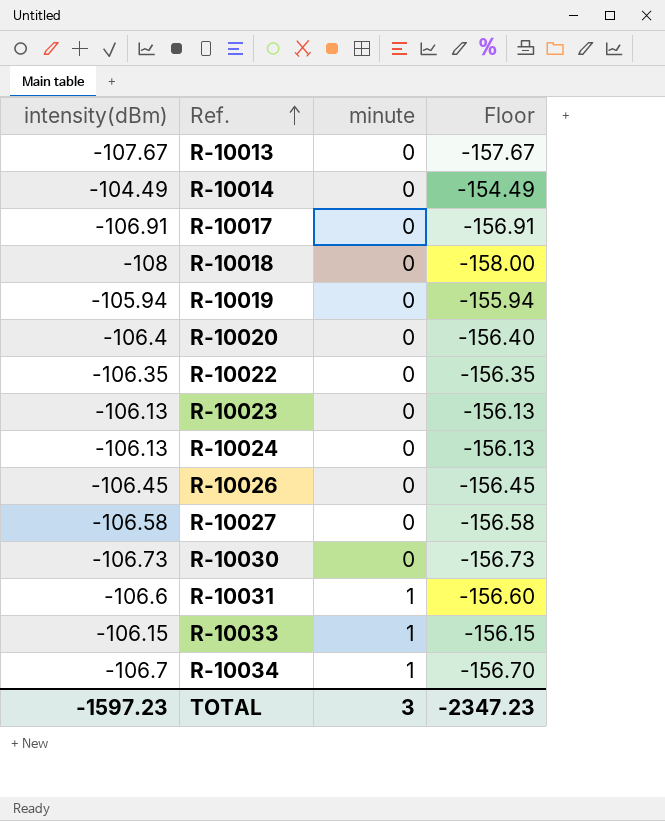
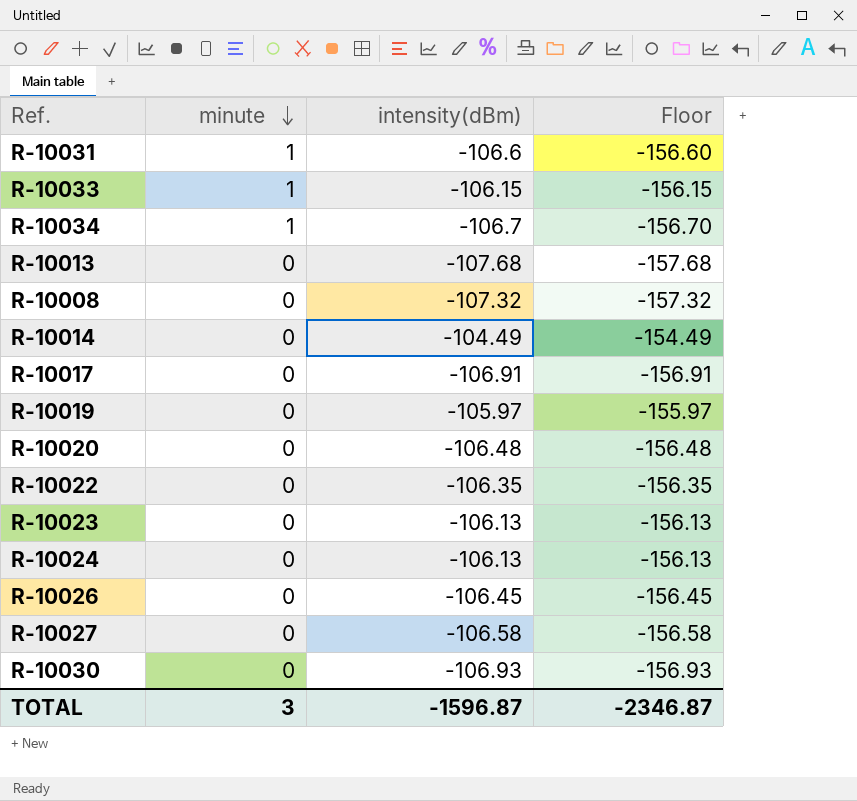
row order: Ref. ascending -> minute descending
column intensity(dBm) | position: 1 -> 3
row R-10018: -108 | 0 | -158.00 -> none
R-10013 | intensity(dBm): -107.67 -> -107.68
R-10013 | Floor: -157.67 -> -157.68
row R-10008: none -> 0 | -107.32 | -157.32
R-10019 | intensity(dBm): -105.94 -> -105.97
R-10019 | Floor: -155.94 -> -155.97
R-10020 | intensity(dBm): -106.4 -> -106.48
R-10020 | Floor: -156.40 -> -156.48
R-10030 | intensity(dBm): -106.73 -> -106.93
R-10030 | Floor: -156.73 -> -156.93
TOTAL | intensity(dBm): -1597.23 -> -1596.87
TOTAL | Floor: -2347.23 -> -2346.87

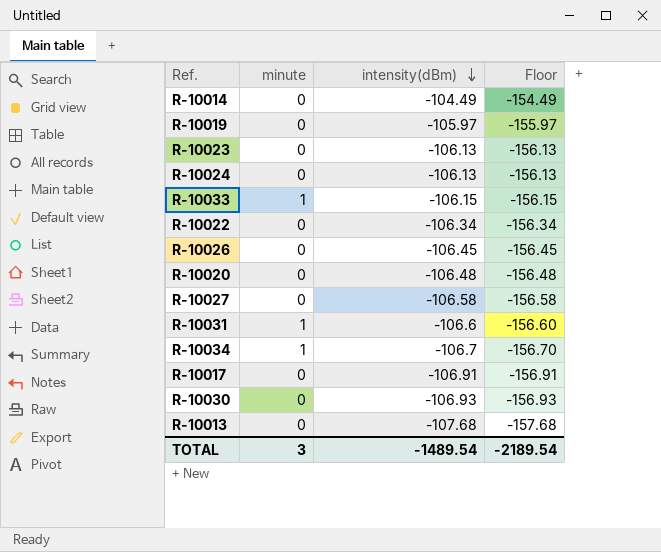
row order: minute descending -> intensity(dBm) descending
row R-10008: 0 | -107.32 | -157.32 -> none
R-10022 | intensity(dBm): -106.35 -> -106.34
R-10022 | Floor: -156.35 -> -156.34
TOTAL | intensity(dBm): -1596.87 -> -1489.54
TOTAL | Floor: -2346.87 -> -2189.54

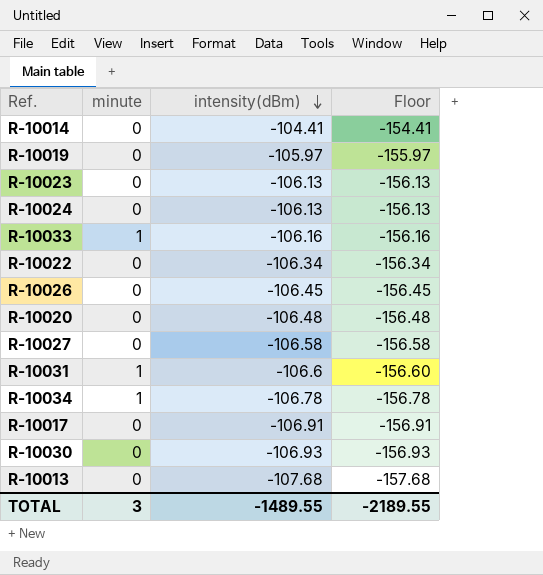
R-10014 | intensity(dBm): -104.49 -> -104.41
R-10014 | Floor: -154.49 -> -154.41
R-10033 | intensity(dBm): -106.15 -> -106.16
R-10033 | Floor: -156.15 -> -156.16
R-10034 | intensity(dBm): -106.7 -> -106.78
R-10034 | Floor: -156.70 -> -156.78
TOTAL | intensity(dBm): -1489.54 -> -1489.55
TOTAL | Floor: -2189.54 -> -2189.55

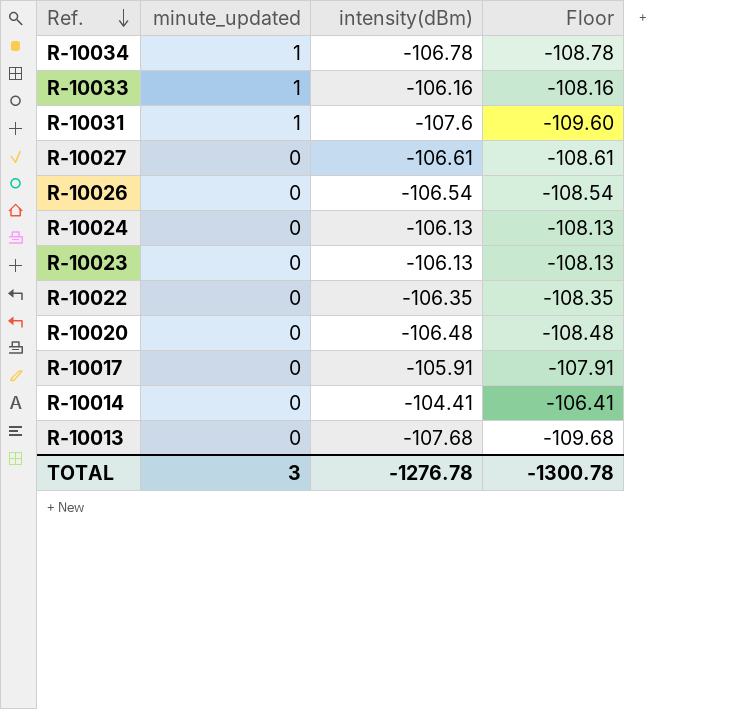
row order: intensity(dBm) descending -> Ref. descending
column name: minute -> minute_updated
column Floor | formula: [intensity(dBm)] - 50 -> [intensity(dBm)] - 2
row R-10019: 0 | -105.97 | -155.97 -> none
row R-10030: 0 | -106.93 | -156.93 -> none
R-10031 | intensity(dBm): -106.6 -> -107.6
R-10027 | intensity(dBm): -106.58 -> -106.61
R-10026 | intensity(dBm): -106.45 -> -106.54
R-10022 | intensity(dBm): -106.34 -> -106.35
R-10017 | intensity(dBm): -106.91 -> -105.91
TOTAL | intensity(dBm): -1489.55 -> -1276.78
TOTAL | Floor: -2189.55 -> -1300.78

